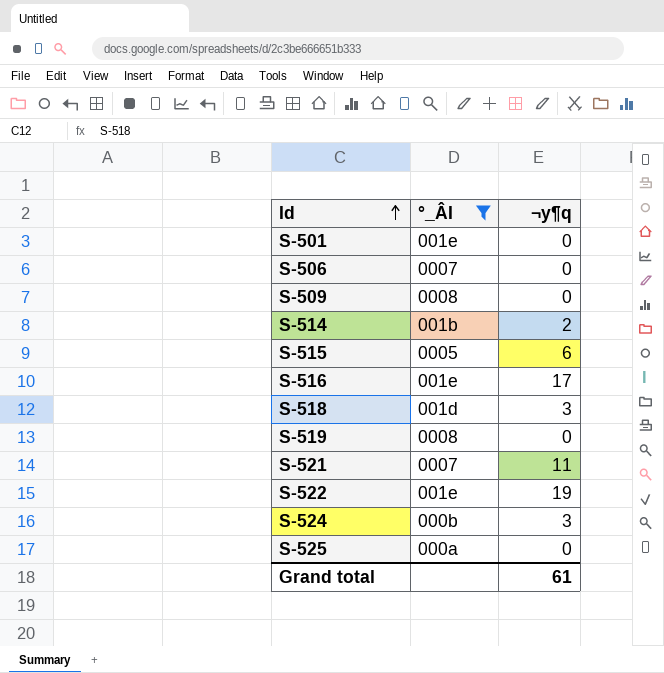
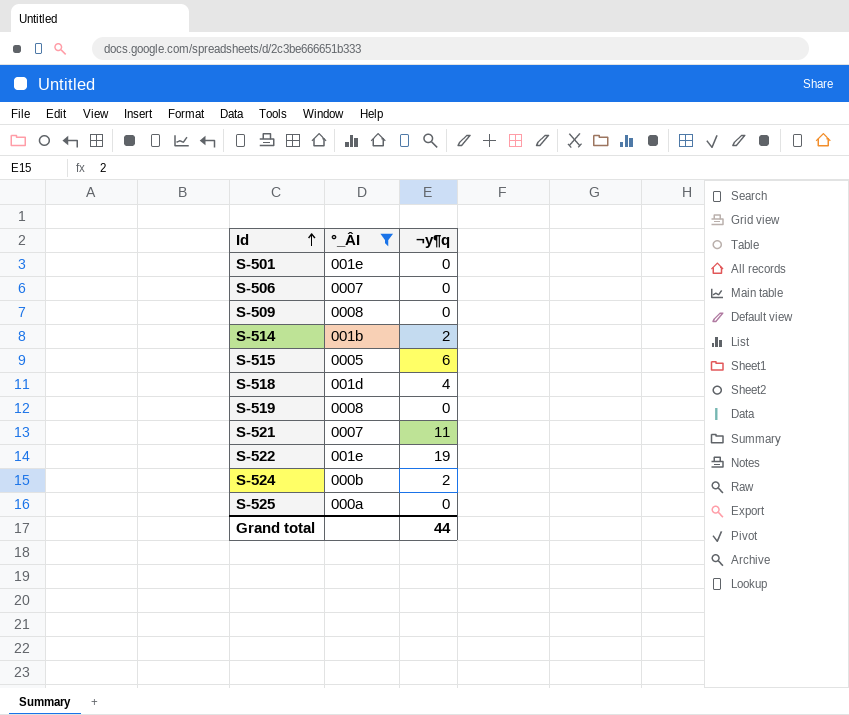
row S-516: 001e | 17 -> none
S-518 | ¬y¶q: 3 -> 4
S-524 | ¬y¶q: 3 -> 2
Grand total | ¬y¶q: 61 -> 44

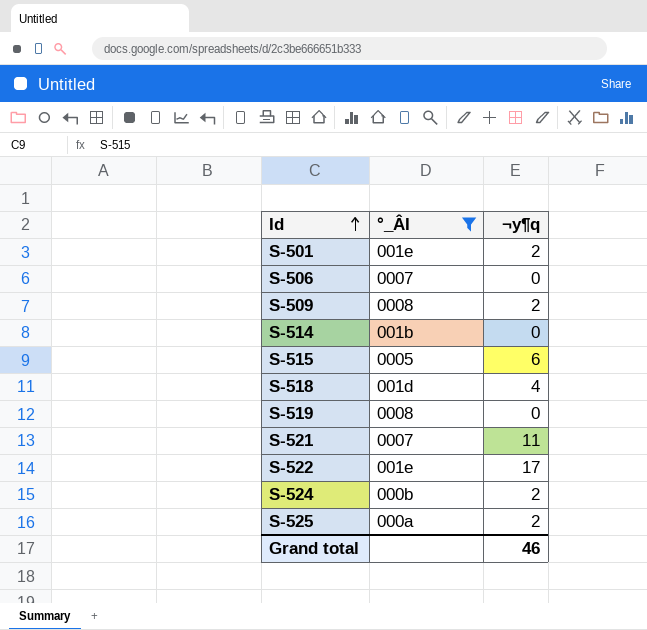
S-501 | ¬y¶q: 0 -> 2
S-509 | ¬y¶q: 0 -> 2
S-514 | ¬y¶q: 2 -> 0
S-522 | ¬y¶q: 19 -> 17
S-525 | ¬y¶q: 0 -> 2
Grand total | ¬y¶q: 44 -> 46

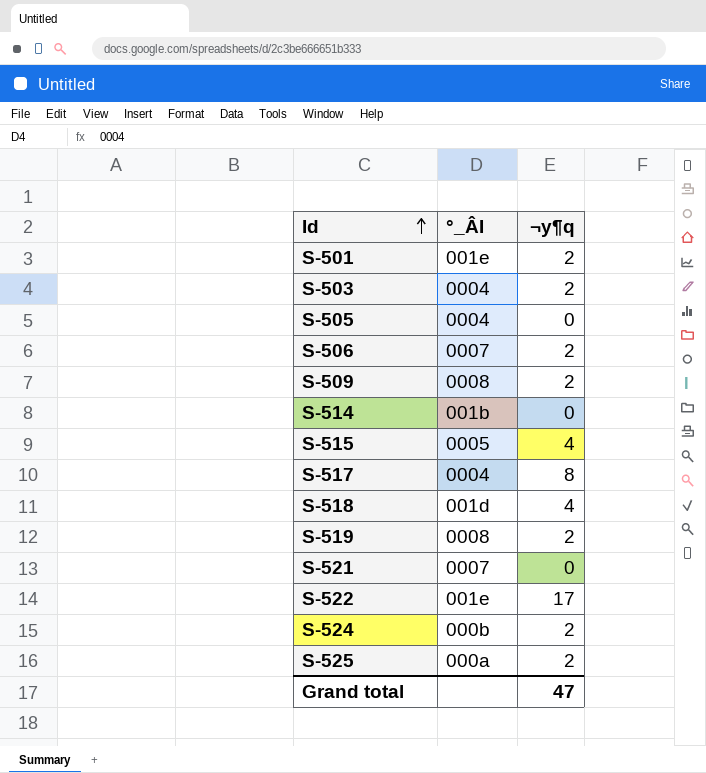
filter: °_ÂI != 0004 -> none
S-506 | ¬y¶q: 0 -> 2
S-515 | ¬y¶q: 6 -> 4
S-519 | ¬y¶q: 0 -> 2
S-521 | ¬y¶q: 11 -> 0
Grand total | ¬y¶q: 46 -> 47

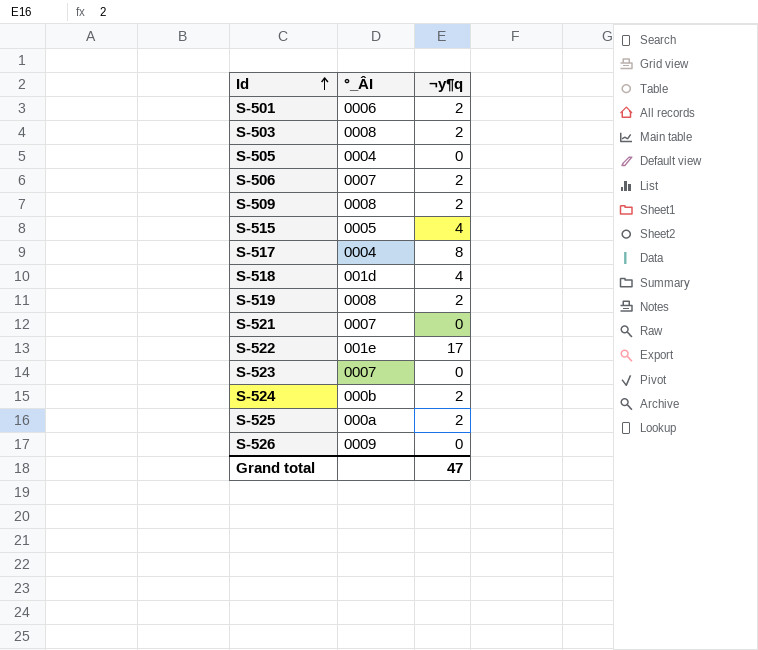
row S-514: 001b | 0 -> none
S-501 | °_ÂI: 001e -> 0006
S-503 | °_ÂI: 0004 -> 0008
row S-523: none -> 0007 | 0
row S-526: none -> 0009 | 0

